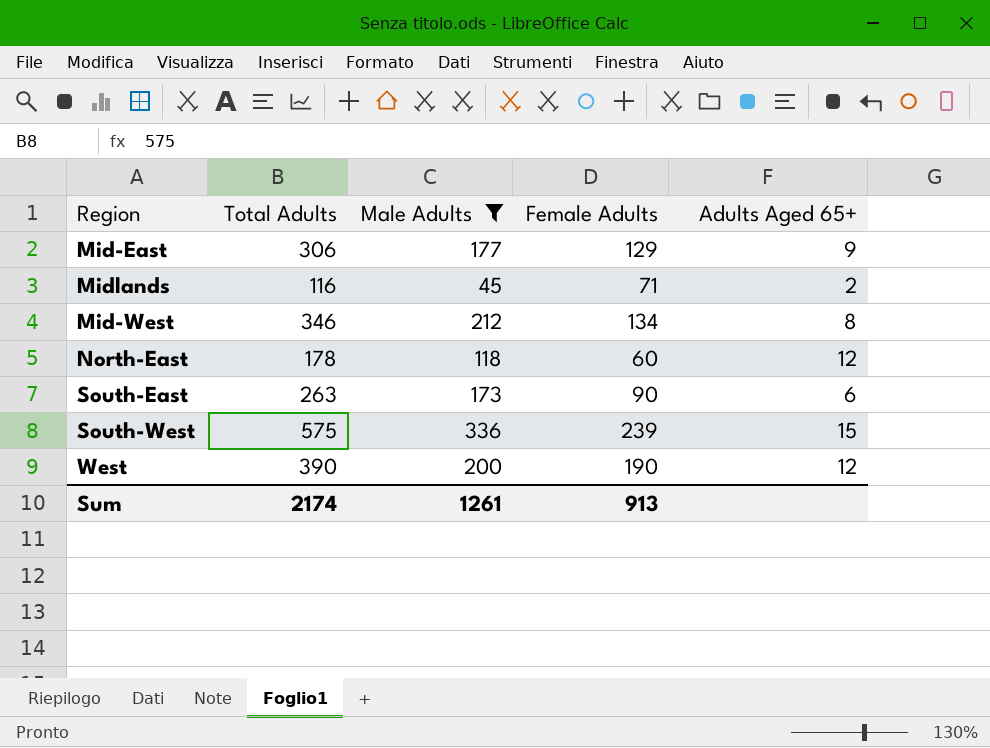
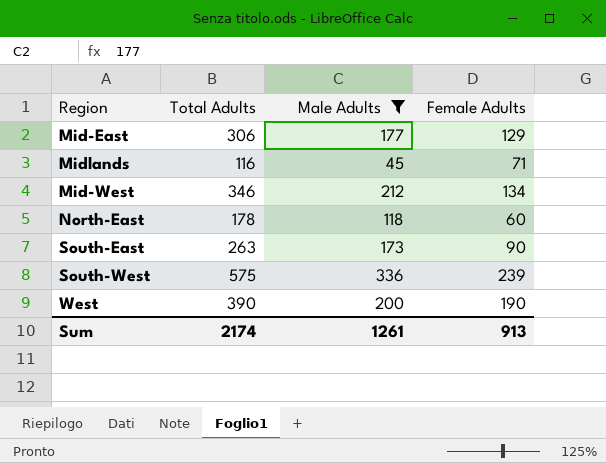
column Adults Aged 65+ | position: 5 -> none

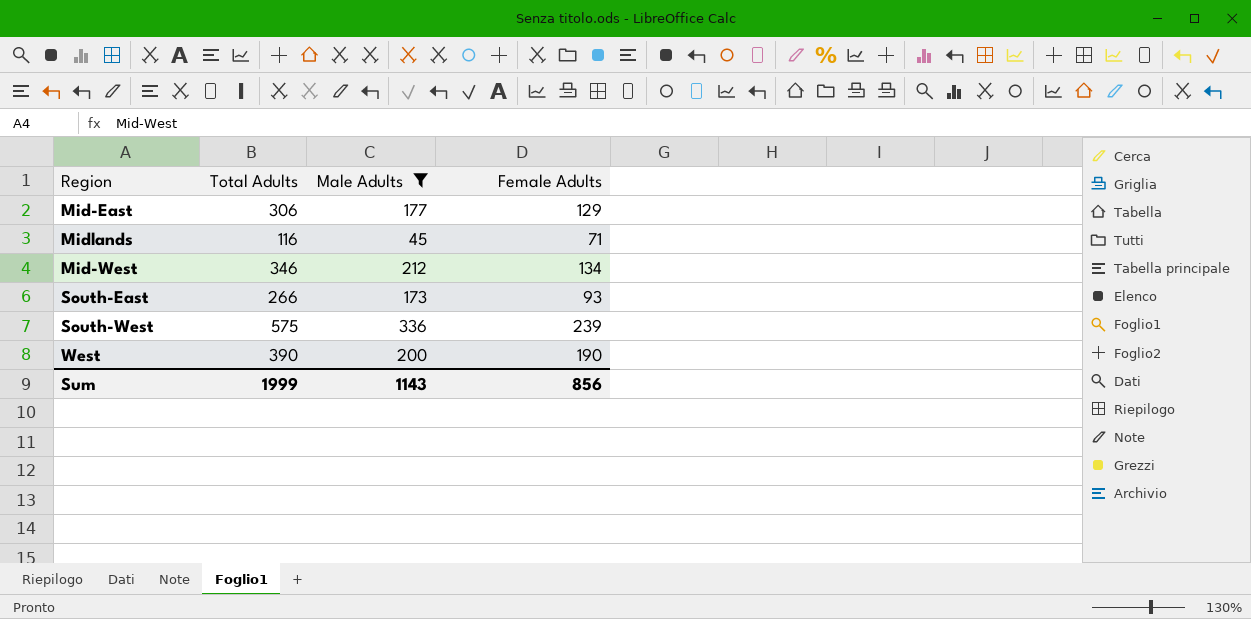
row North-East: 178 | 118 | 60 -> none
South-East | Total Adults: 263 -> 266
South-East | Female Adults: 90 -> 93
Sum | Total Adults: 2174 -> 1999
Sum | Male Adults: 1261 -> 1143
Sum | Female Adults: 913 -> 856

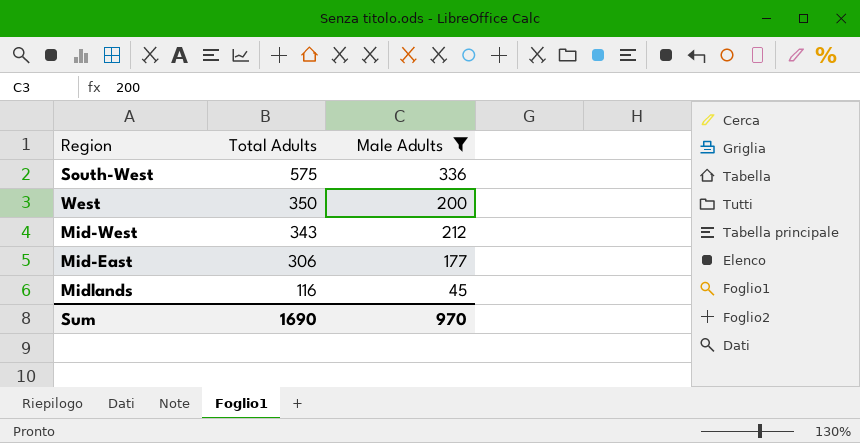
row order: none -> Total Adults descending
column Female Adults | formula: [Total Adults] - [Male Adults] -> none
row South-East: 266 | 173 | 93 -> none
West | Total Adults: 390 -> 350
Mid-West | Total Adults: 346 -> 343
Sum | Total Adults: 1999 -> 1690
Sum | Male Adults: 1143 -> 970

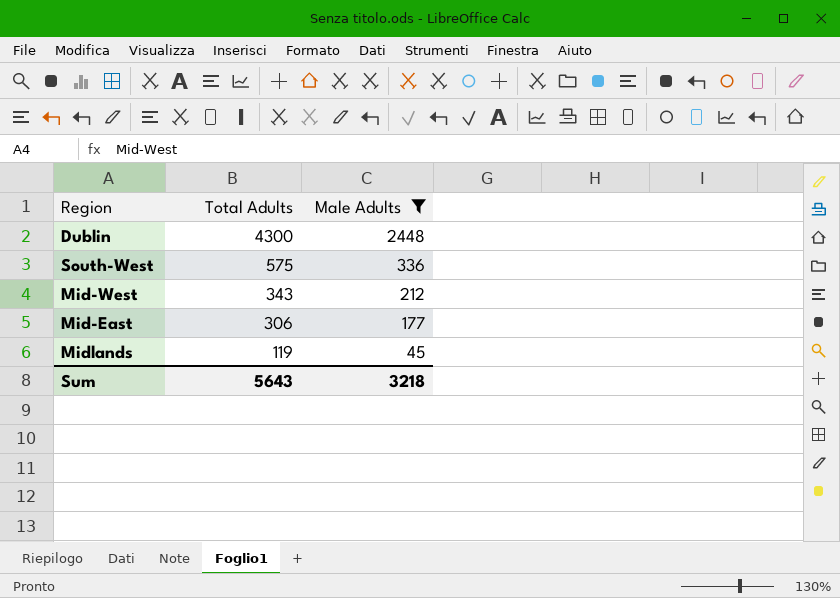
row West: 350 | 200 -> none
row Dublin: none -> 4300 | 2448
Midlands | Total Adults: 116 -> 119
Sum | Total Adults: 1690 -> 5643
Sum | Male Adults: 970 -> 3218

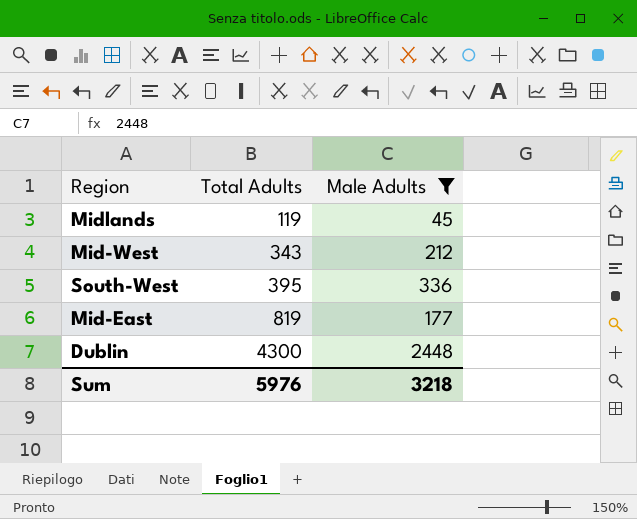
row order: Total Adults descending -> Total Adults ascending
South-West | Total Adults: 575 -> 395
Mid-East | Total Adults: 306 -> 819
Sum | Total Adults: 5643 -> 5976

